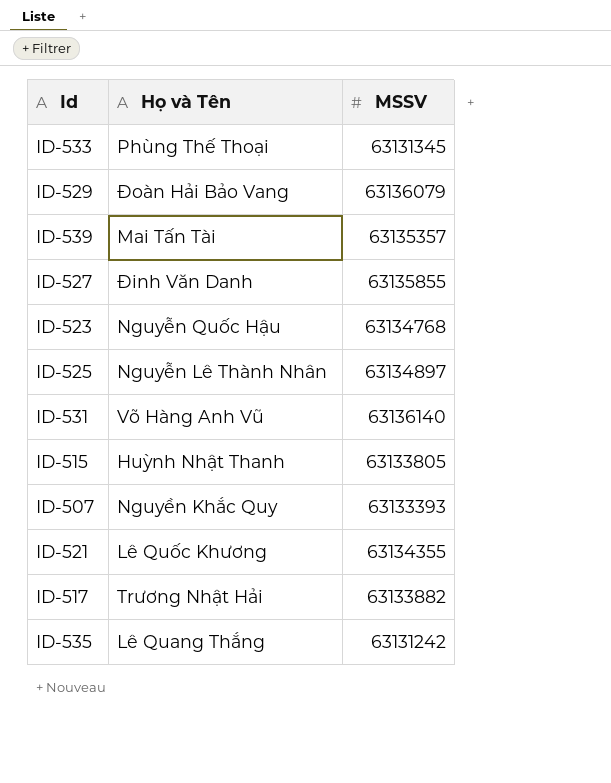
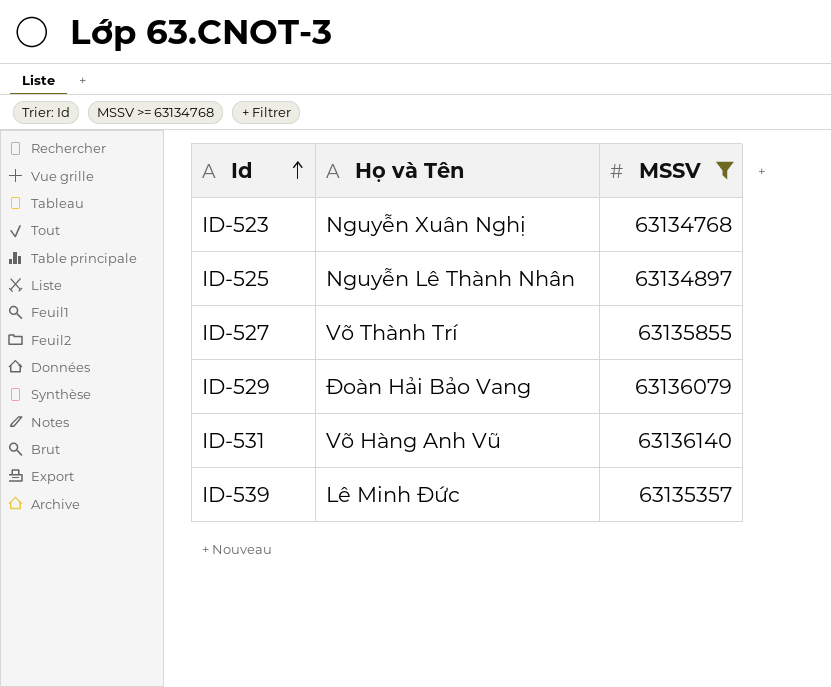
filter: none -> MSSV >= 63134768
row order: none -> Id ascending
ID-523 | Họ và Tên: Nguyễn Quốc Hậu -> Nguyễn Xuân Nghị
ID-527 | Họ và Tên: Đinh Văn Danh -> Võ Thành Trí
ID-539 | Họ và Tên: Mai Tấn Tài -> Lê Minh Đức

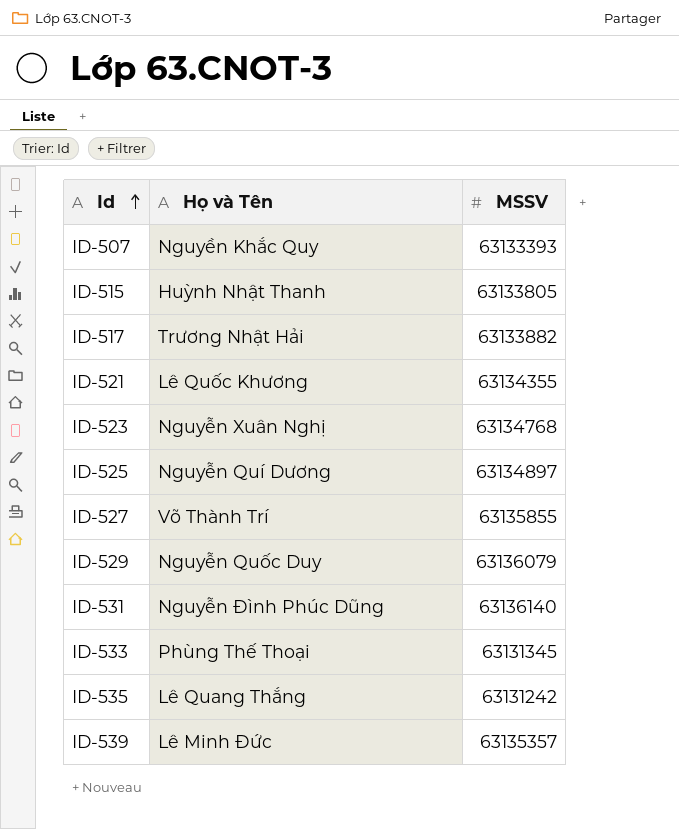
filter: MSSV >= 63134768 -> none
ID-525 | Họ và Tên: Nguyễn Lê Thành Nhân -> Nguyễn Quí Dương
ID-529 | Họ và Tên: Đoàn Hải Bảo Vang -> Nguyễn Quốc Duy
ID-531 | Họ và Tên: Võ Hàng Anh Vũ -> Nguyễn Đình Phúc Dũng

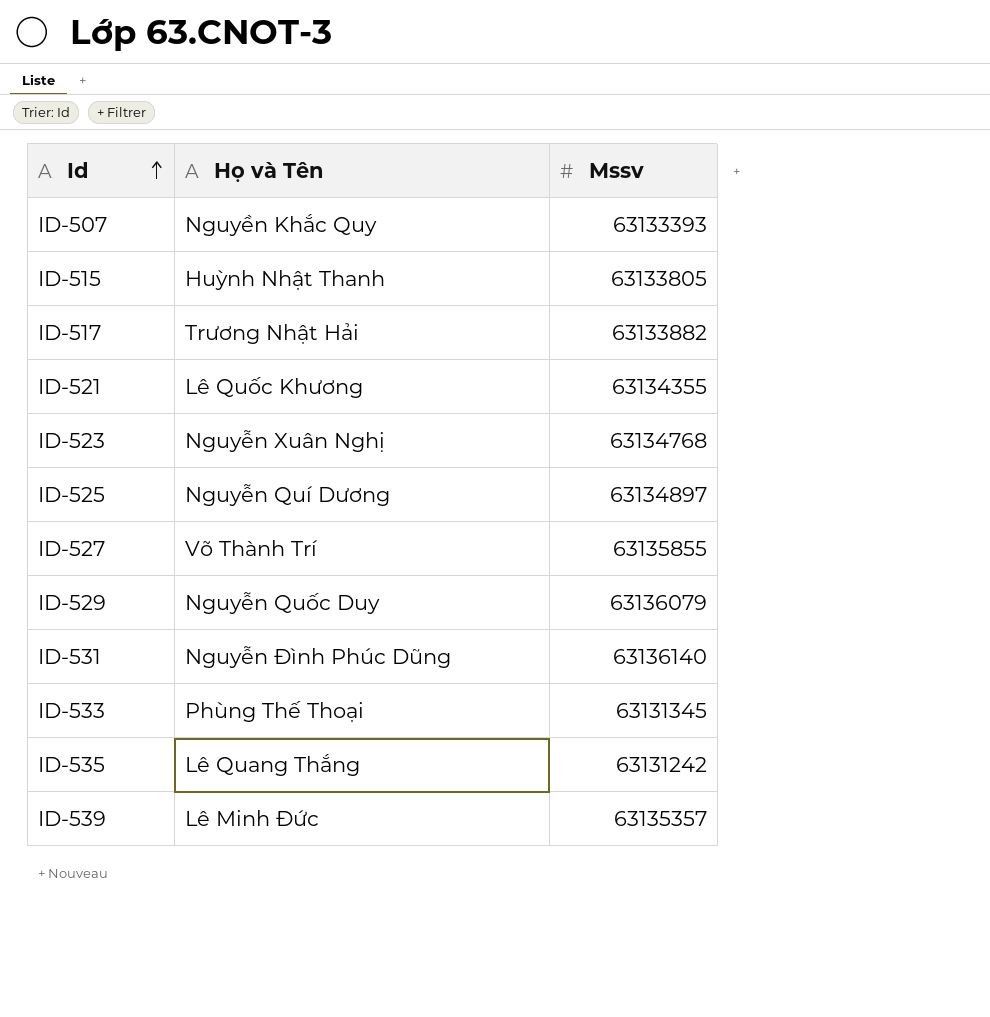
column name: MSSV -> Mssv

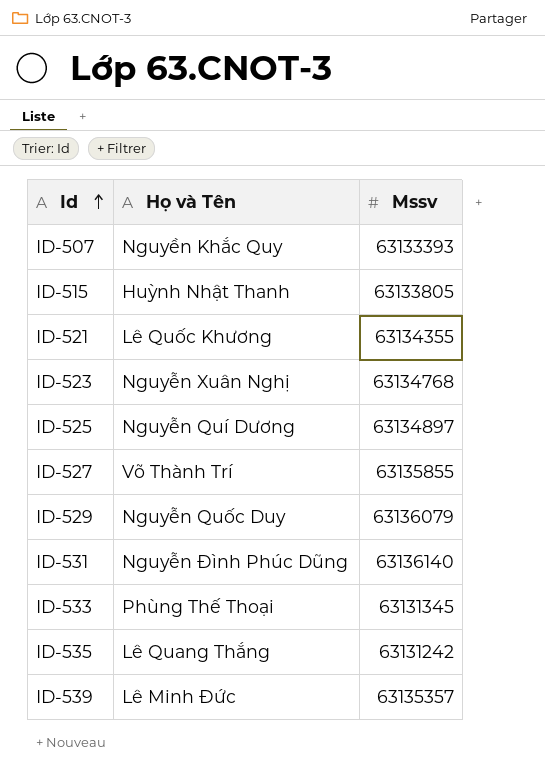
row ID-517: Trương Nhật Hải | 63133882 -> none

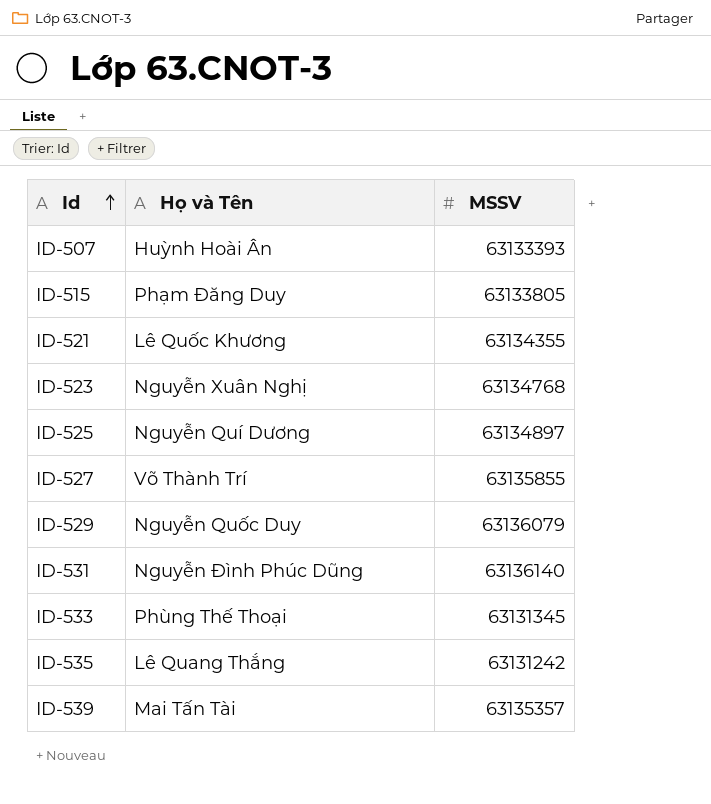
column name: Mssv -> MSSV
ID-507 | Họ và Tên: Nguyền Khắc Quy -> Huỳnh Hoài Ân
ID-515 | Họ và Tên: Huỳnh Nhật Thanh -> Phạm Đăng Duy
ID-539 | Họ và Tên: Lê Minh Đức -> Mai Tấn Tài

